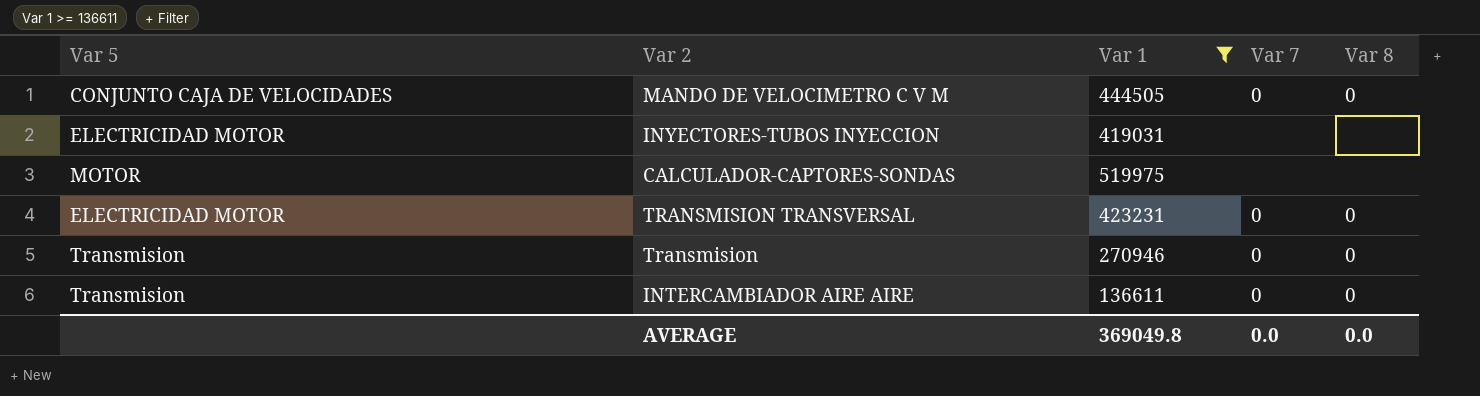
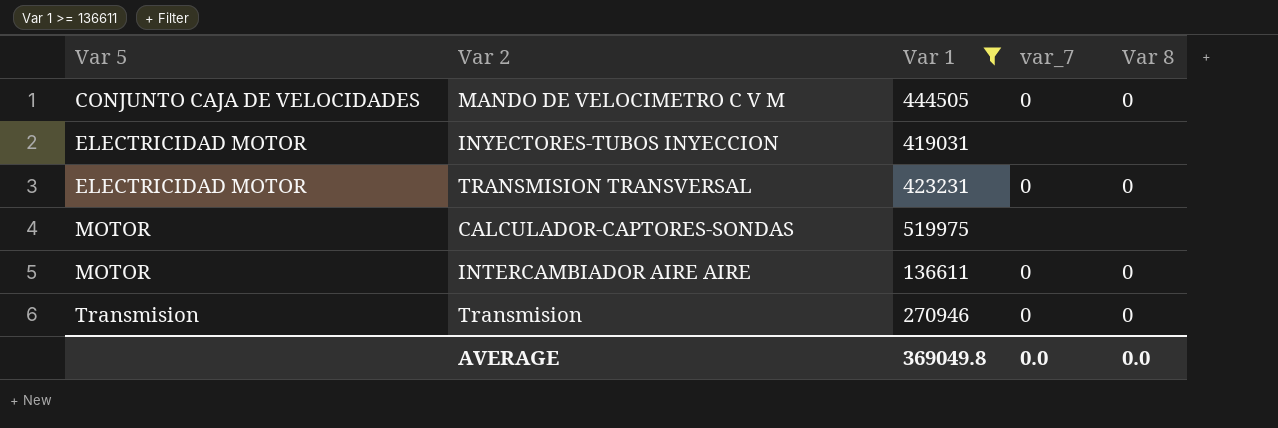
row order: none -> Var 5 ascending
column name: Var 7 -> var_7
INTERCAMBIADOR AIRE AIRE | Var 5: Transmision -> MOTOR

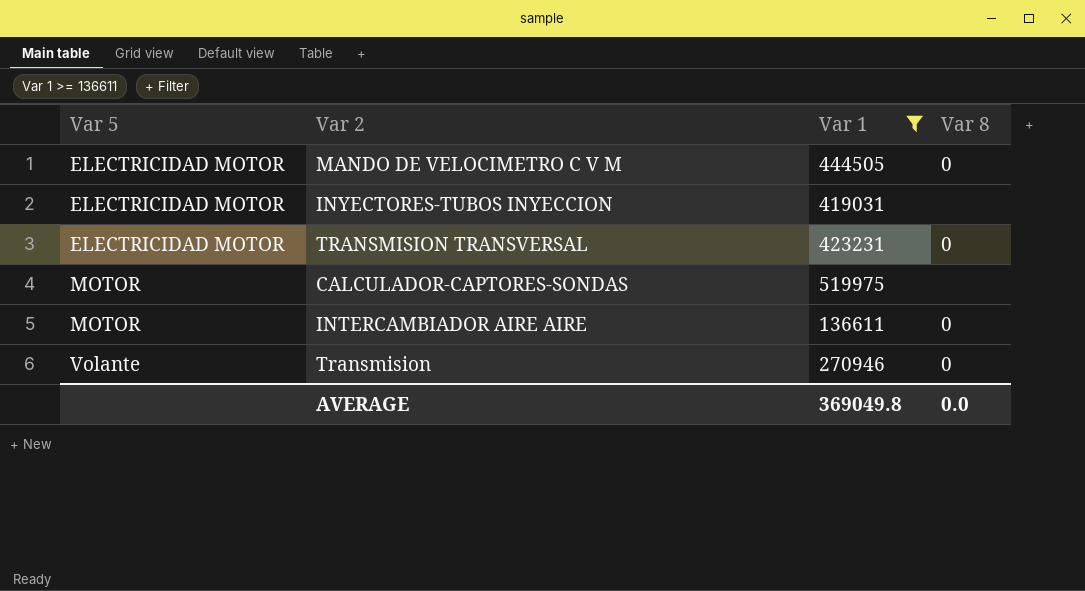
column var_7 | position: 4 -> none
MANDO DE VELOCIMETRO C V M | Var 5: CONJUNTO CAJA DE VELOCIDADES -> ELECTRICIDAD MOTOR
Transmision | Var 5: Transmision -> Volante

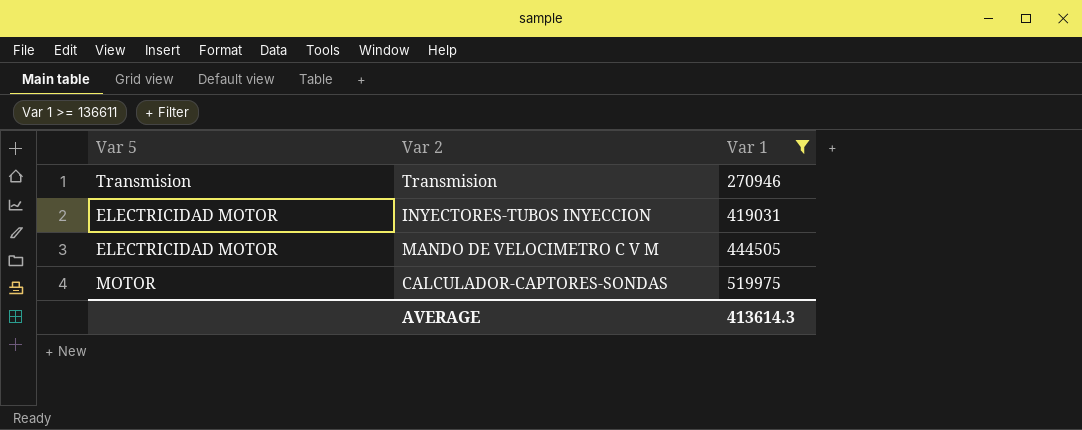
row order: Var 5 ascending -> Var 1 ascending
column Var 8 | position: 4 -> none
row TRANSMISION TRANSVERSAL: ELECTRICIDAD MOTOR | 423231 | 0 -> none
row INTERCAMBIADOR AIRE AIRE: MOTOR | 136611 | 0 -> none
Transmision | Var 5: Volante -> Transmision
AVERAGE | Var 1: 369049.8 -> 413614.3

